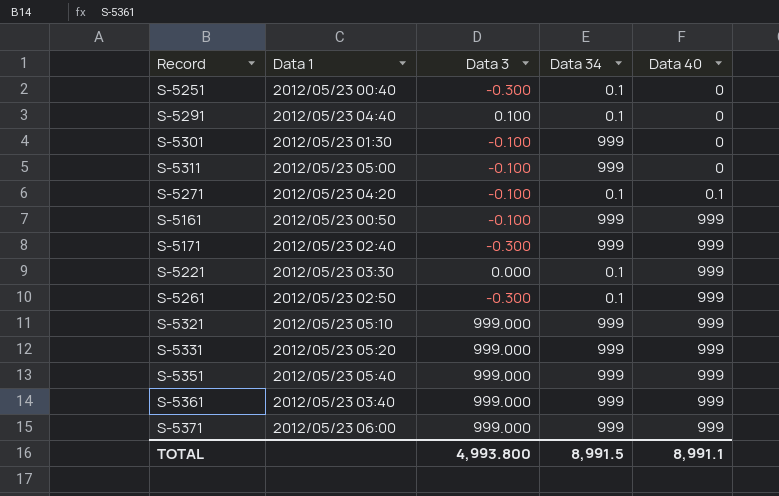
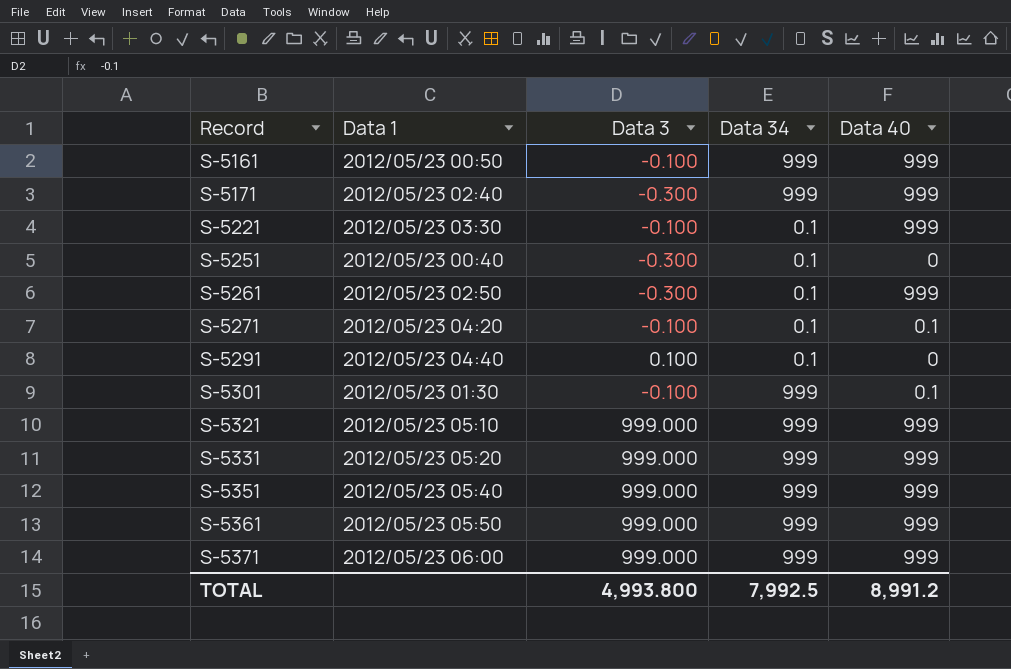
row order: Data 40 ascending -> Record ascending
row S-5311: 2012/05/23 05:00 | -0.100 | 999 | 0 -> none
S-5221 | Data 3: 0.000 -> -0.100
S-5301 | Data 40: 0 -> 0.1
S-5361 | Data 1: 2012/05/23 03:40 -> 2012/05/23 05:50
TOTAL | Data 34: 8,991.5 -> 7,992.5
TOTAL | Data 40: 8,991.1 -> 8,991.2

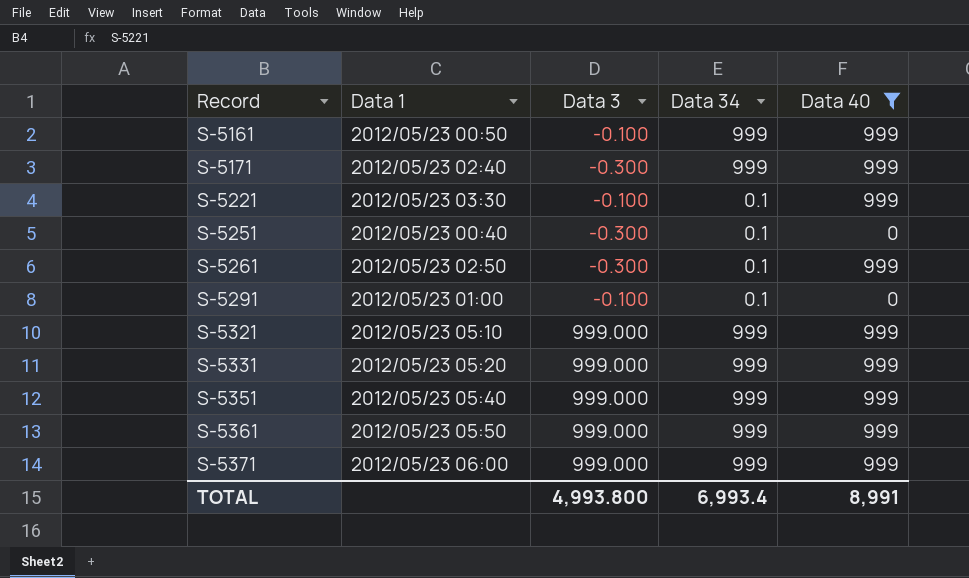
filter: none -> Data 40 != 0.1
S-5291 | Data 1: 2012/05/23 04:40 -> 2012/05/23 01:00
S-5291 | Data 3: 0.100 -> -0.100
TOTAL | Data 34: 7,992.5 -> 6,993.4
TOTAL | Data 40: 8,991.2 -> 8,991

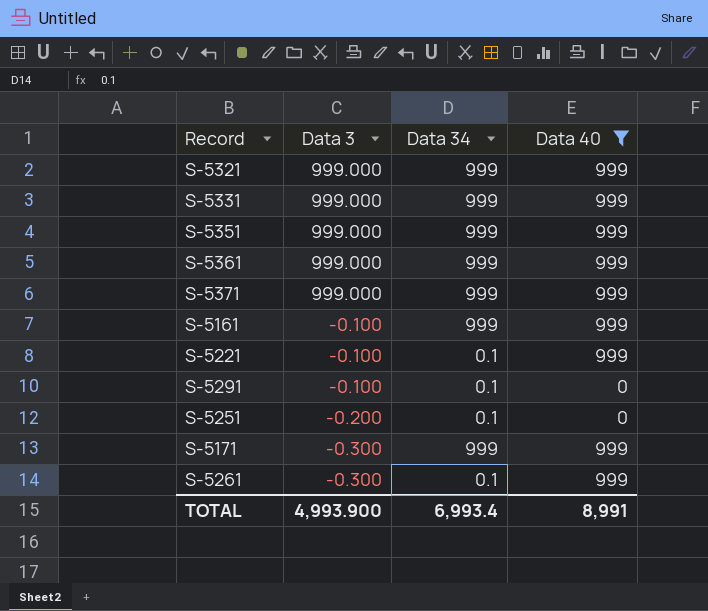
row order: Record ascending -> Data 3 descending
column Data 1 | position: 2 -> none
S-5251 | Data 3: -0.300 -> -0.200
TOTAL | Data 3: 4,993.800 -> 4,993.900

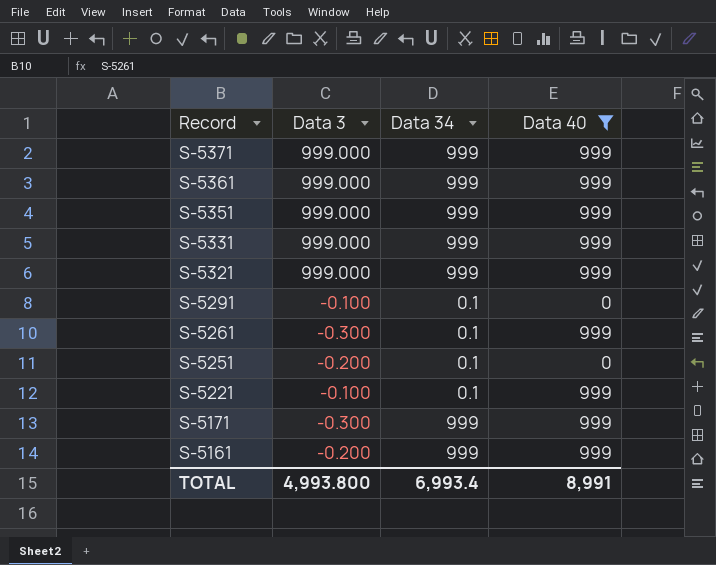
row order: Data 3 descending -> Record descending
S-5161 | Data 3: -0.100 -> -0.200
TOTAL | Data 3: 4,993.900 -> 4,993.800

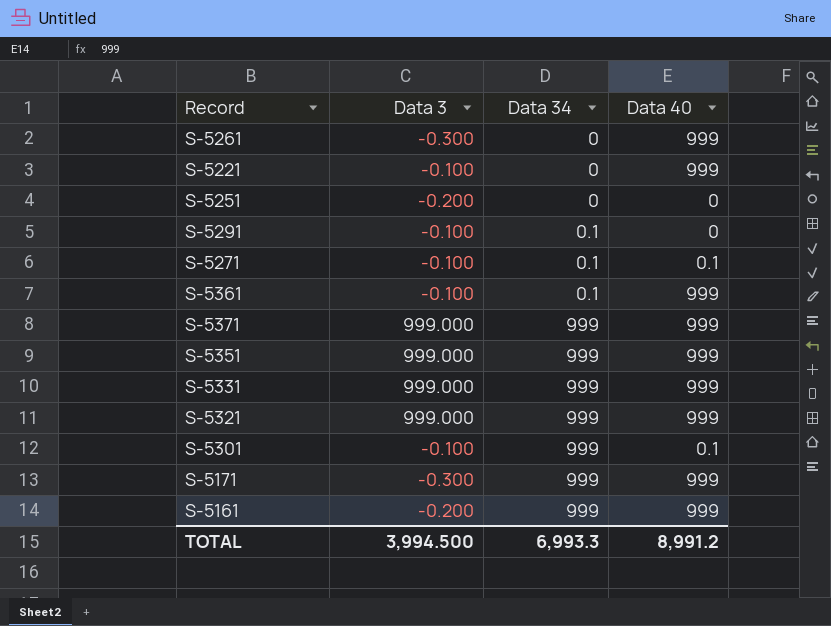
filter: Data 40 != 0.1 -> none
row order: Record descending -> Data 34 ascending
S-5261 | Data 34: 0.1 -> 0
S-5221 | Data 34: 0.1 -> 0
S-5251 | Data 34: 0.1 -> 0
S-5361 | Data 3: 999.000 -> -0.100
S-5361 | Data 34: 999 -> 0.1
TOTAL | Data 3: 4,993.800 -> 3,994.500
TOTAL | Data 34: 6,993.4 -> 6,993.3
TOTAL | Data 40: 8,991 -> 8,991.2

